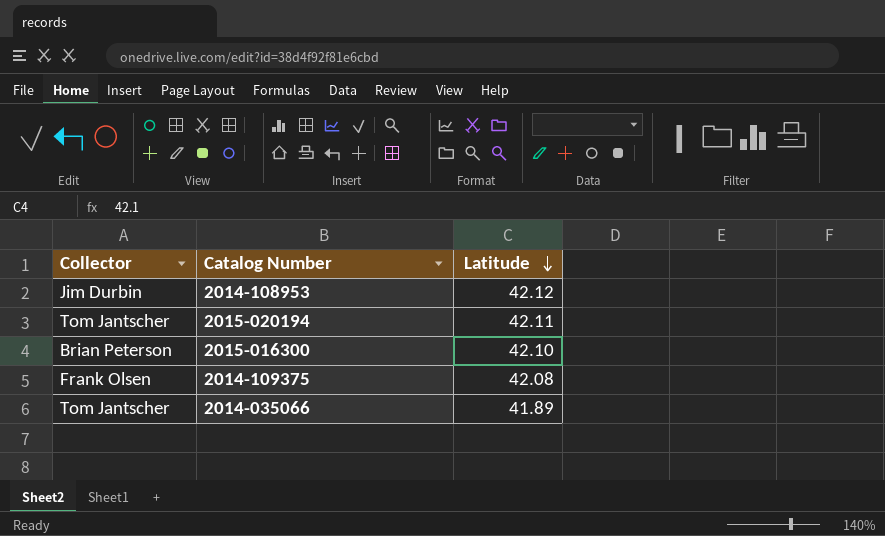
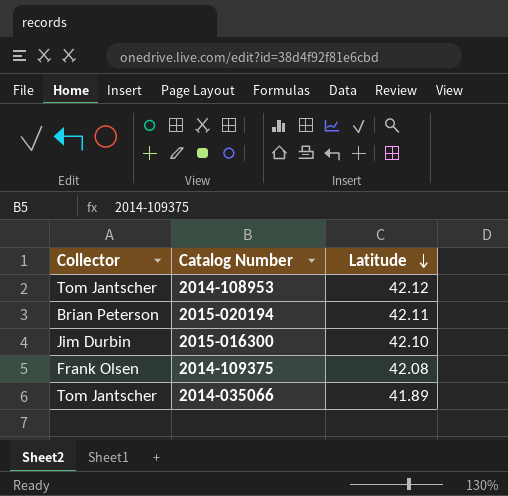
2014-108953 | Collector: Jim Durbin -> Tom Jantscher
2015-020194 | Collector: Tom Jantscher -> Brian Peterson
2015-016300 | Collector: Brian Peterson -> Jim Durbin

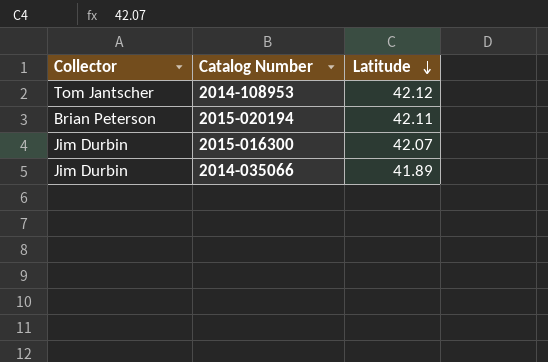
row 2014-109375: Frank Olsen | 42.08 -> none
2015-016300 | Latitude: 42.10 -> 42.07
2014-035066 | Collector: Tom Jantscher -> Jim Durbin

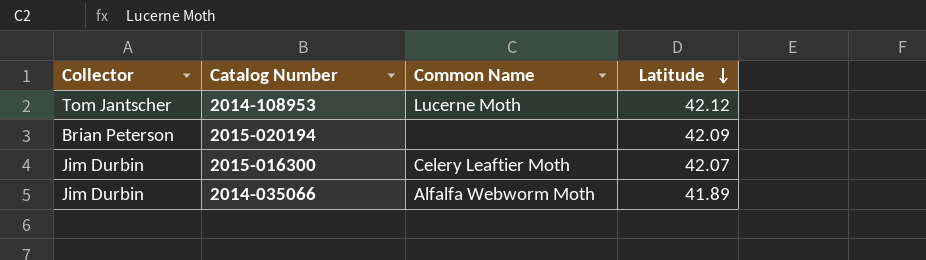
column Common Name | position: none -> 3
2015-020194 | Latitude: 42.11 -> 42.09

